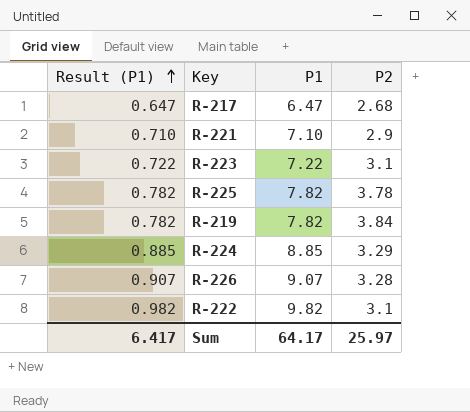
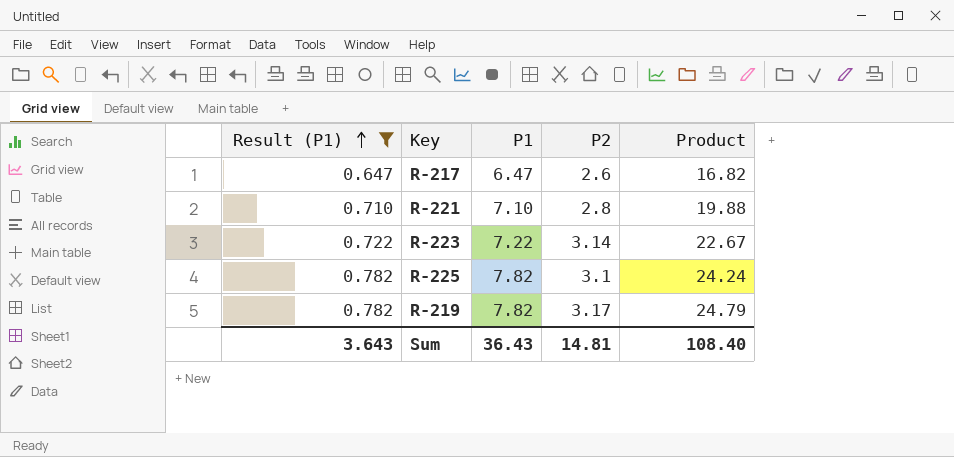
filter: none -> Result (P1) <= 0.782
column Product | formula: none -> [P1] * [P2]
R-217 | P2: 2.68 -> 2.6
R-221 | P2: 2.9 -> 2.8
R-223 | P2: 3.1 -> 3.14
R-225 | P2: 3.78 -> 3.1
R-219 | P2: 3.84 -> 3.17
Sum | Result (P1): 6.417 -> 3.643
Sum | P1: 64.17 -> 36.43
Sum | P2: 25.97 -> 14.81

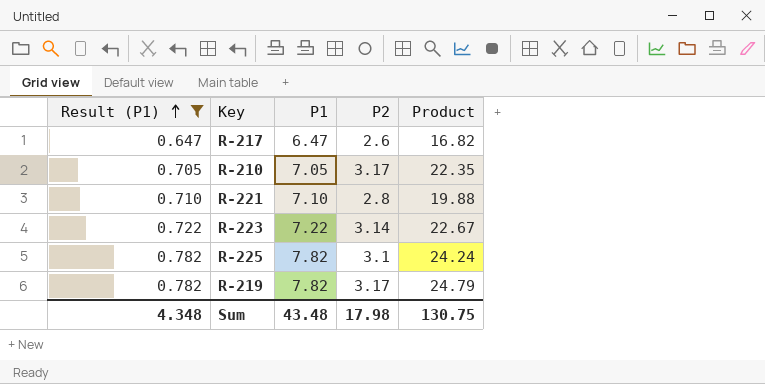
row R-210: none -> 0.705 | 7.05 | 3.17 | 22.35
Sum | Result (P1): 3.643 -> 4.348
Sum | P1: 36.43 -> 43.48
Sum | P2: 14.81 -> 17.98
Sum | Product: 108.40 -> 130.75

